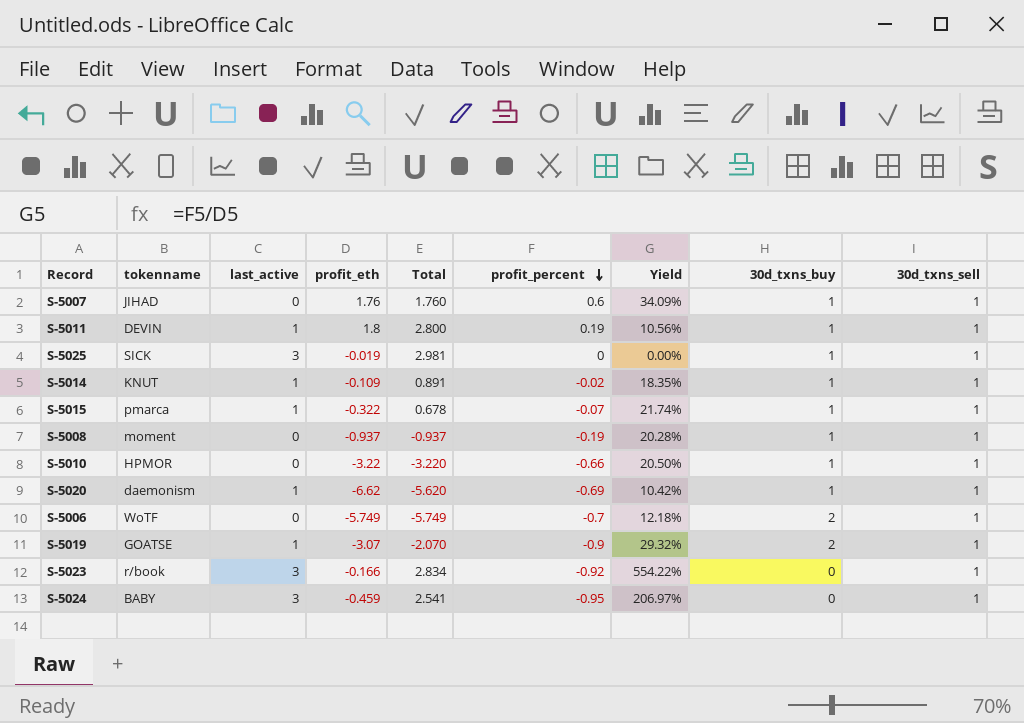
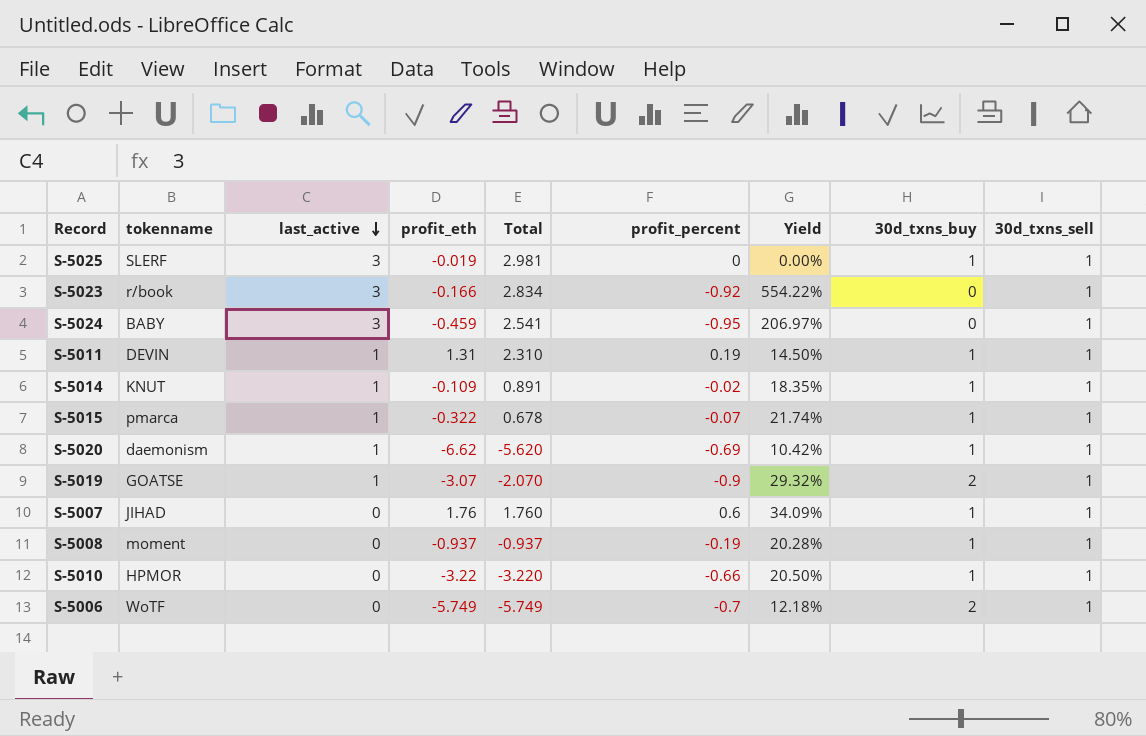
row order: profit_percent descending -> last_active descending
S-5025 | tokenname: SICK -> SLERF
S-5011 | profit_eth: 1.8 -> 1.31
S-5011 | Total: 2.800 -> 2.310
S-5011 | Yield: 10.56% -> 14.50%

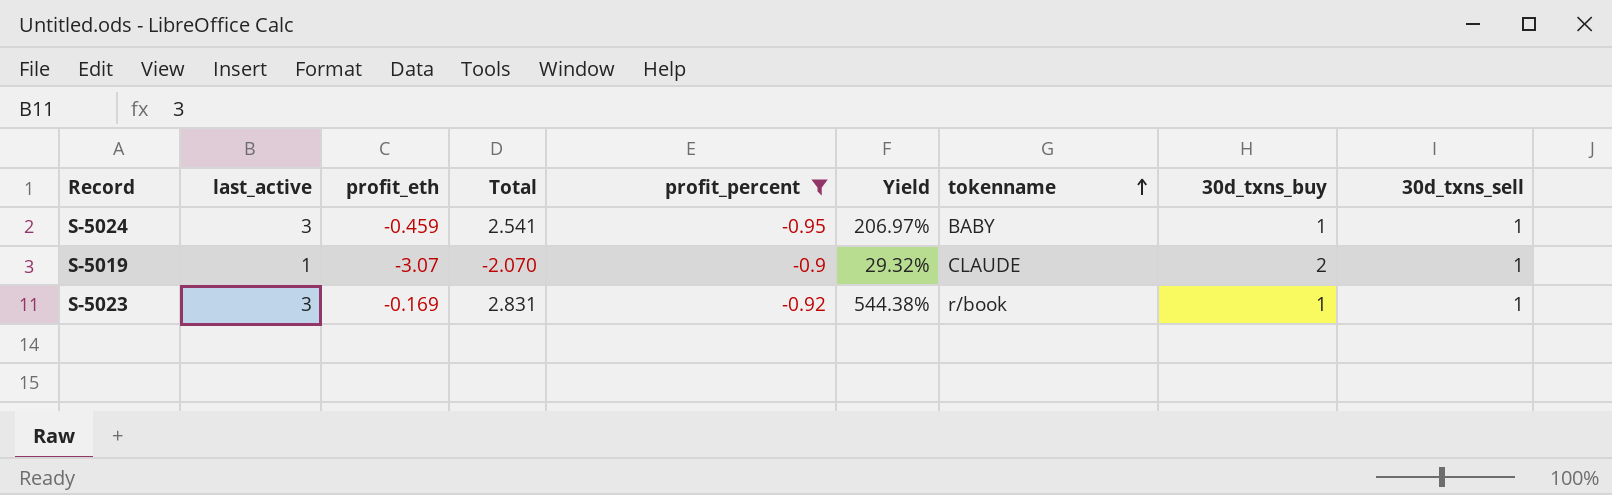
filter: none -> profit_percent <= -0.9
row order: last_active descending -> tokenname ascending
column tokenname | position: 2 -> 7
S-5024 | 30d_txns_buy: 0 -> 1
S-5019 | tokenname: GOATSE -> CLAUDE
S-5023 | profit_eth: -0.166 -> -0.169
S-5023 | Total: 2.834 -> 2.831
S-5023 | Yield: 554.22% -> 544.38%
S-5023 | 30d_txns_buy: 0 -> 1

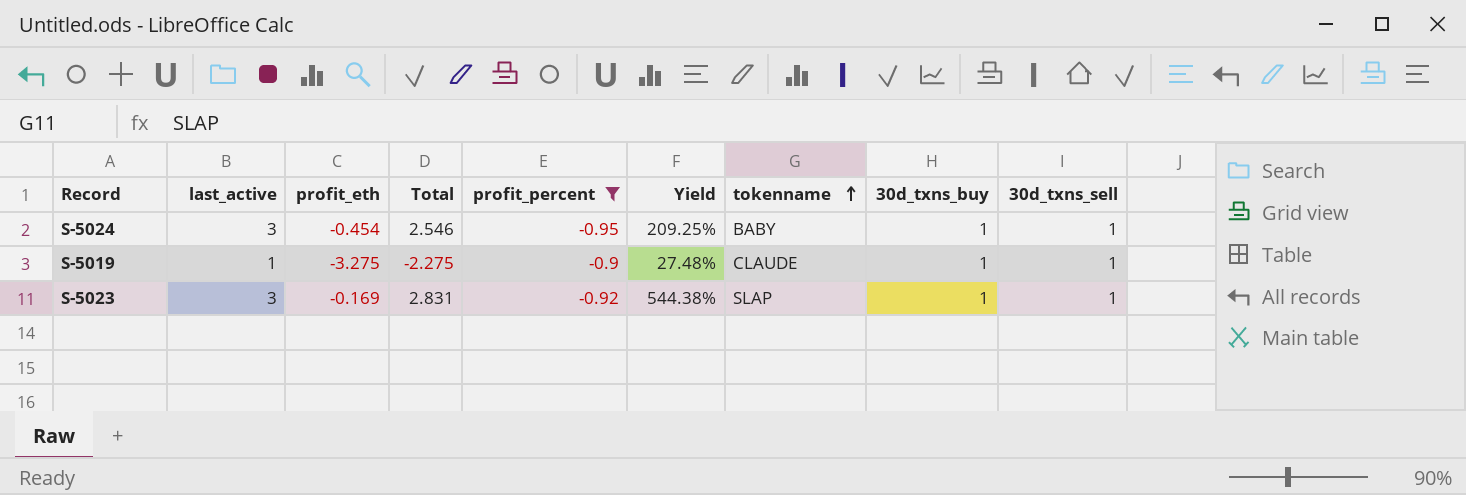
S-5024 | profit_eth: -0.459 -> -0.454
S-5024 | Total: 2.541 -> 2.546
S-5024 | Yield: 206.97% -> 209.25%
S-5019 | profit_eth: -3.07 -> -3.275
S-5019 | Total: -2.070 -> -2.275
S-5019 | Yield: 29.32% -> 27.48%
S-5019 | 30d_txns_buy: 2 -> 1
S-5023 | tokenname: r/book -> SLAP

